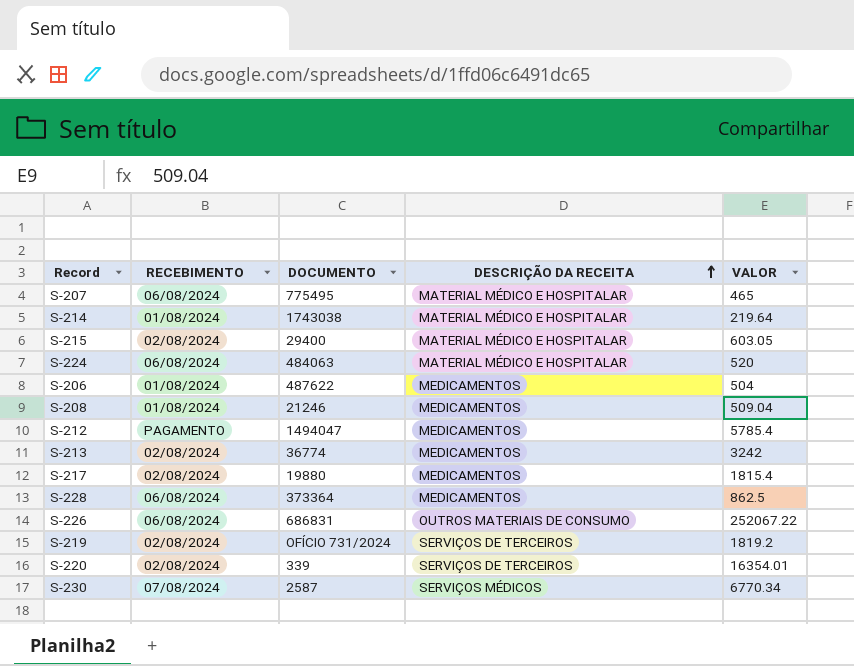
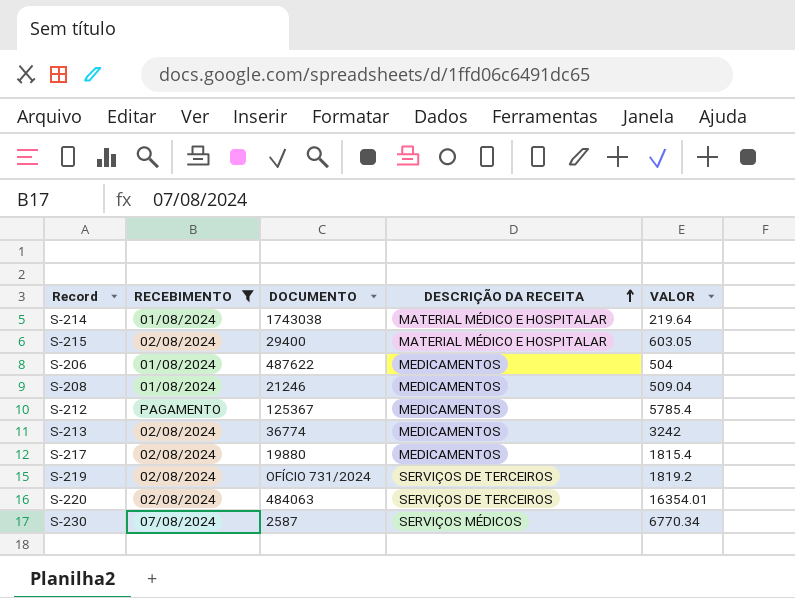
filter: none -> RECEBIMENTO != 06/08/2024
S-212 | DOCUMENTO: 1494047 -> 125367
S-220 | DOCUMENTO: 339 -> 484063

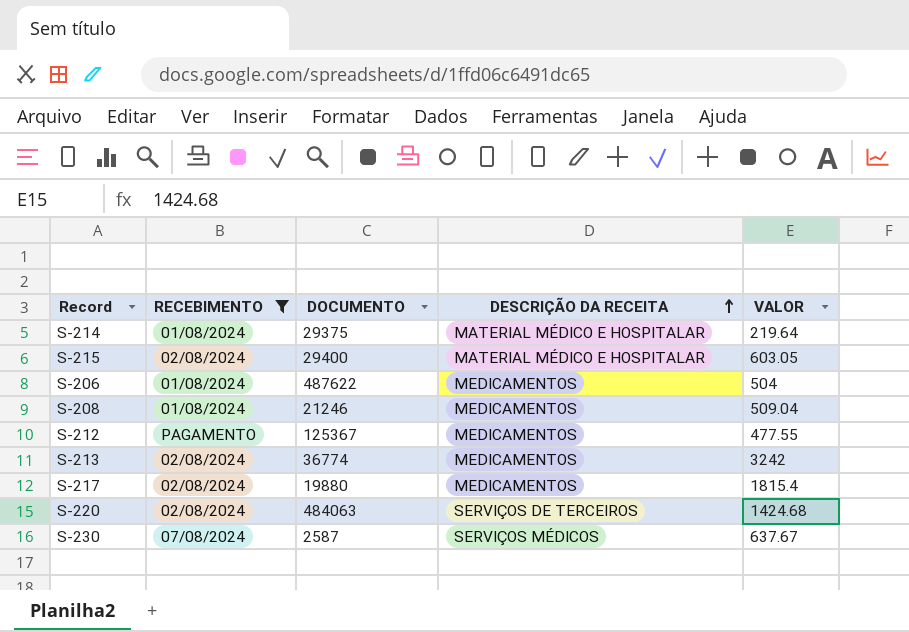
row S-219: 02/08/2024 | OFÍCIO 731/2024 | SERVIÇOS DE TERCEIROS | 1819.2 -> none
S-214 | DOCUMENTO: 1743038 -> 29375
S-212 | VALOR: 5785.4 -> 477.55
S-220 | VALOR: 16354.01 -> 1424.68
S-230 | VALOR: 6770.34 -> 637.67

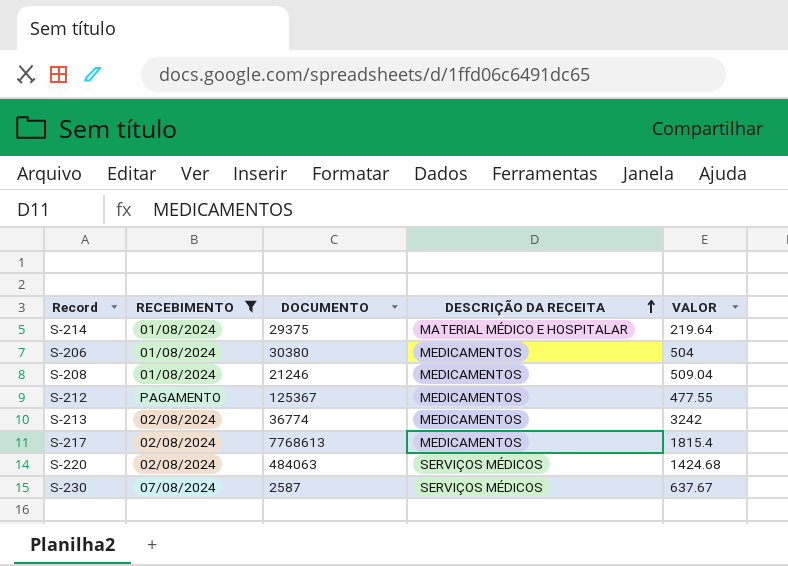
row S-215: 02/08/2024 | 29400 | MATERIAL MÉDICO E HOSPITALAR | 603.05 -> none
S-206 | DOCUMENTO: 487622 -> 30380
S-217 | DOCUMENTO: 19880 -> 7768613
S-220 | DESCRIÇÃO DA RECEITA: SERVIÇOS DE TERCEIROS -> SERVIÇOS MÉDICOS

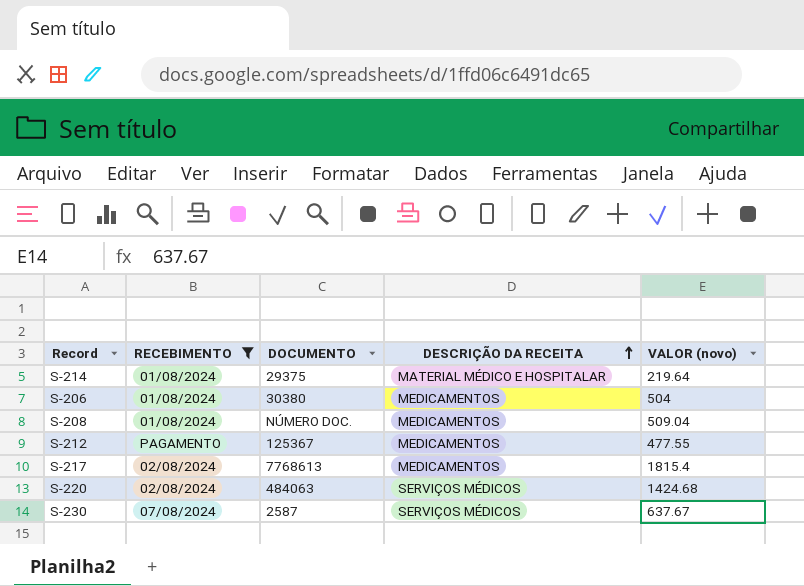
column name: VALOR -> VALOR (novo)
row S-213: 02/08/2024 | 36774 | MEDICAMENTOS | 3242 -> none
S-208 | DOCUMENTO: 21246 -> NÚMERO DOC.

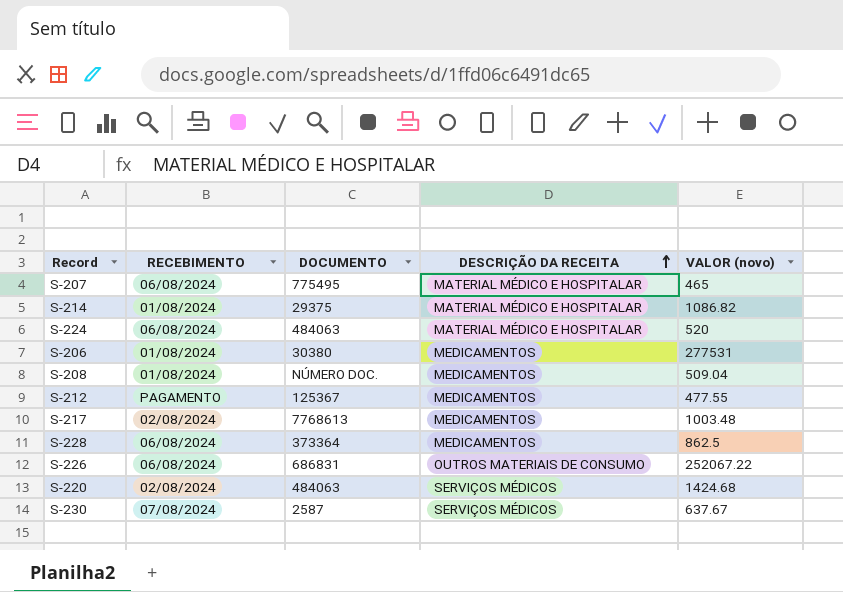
filter: RECEBIMENTO != 06/08/2024 -> none
S-214 | VALOR (novo): 219.64 -> 1086.82
S-206 | VALOR (novo): 504 -> 277531
S-217 | VALOR (novo): 1815.4 -> 1003.48

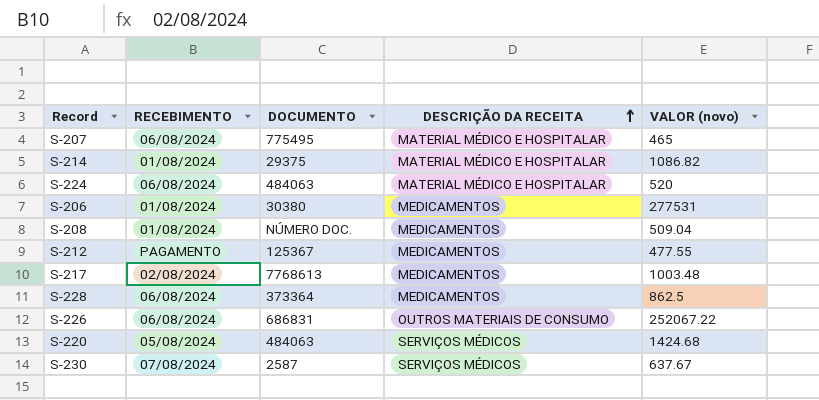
S-220 | RECEBIMENTO: 02/08/2024 -> 05/08/2024

